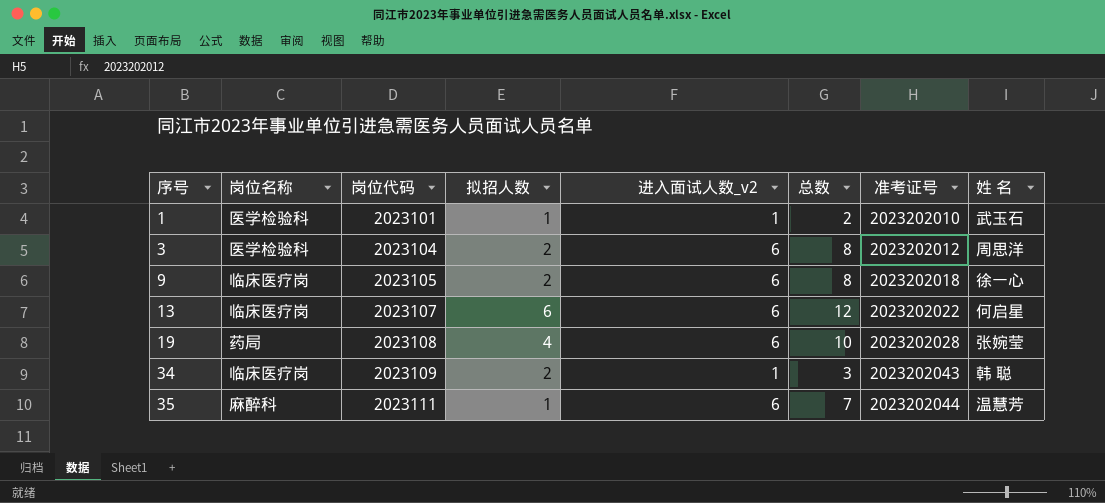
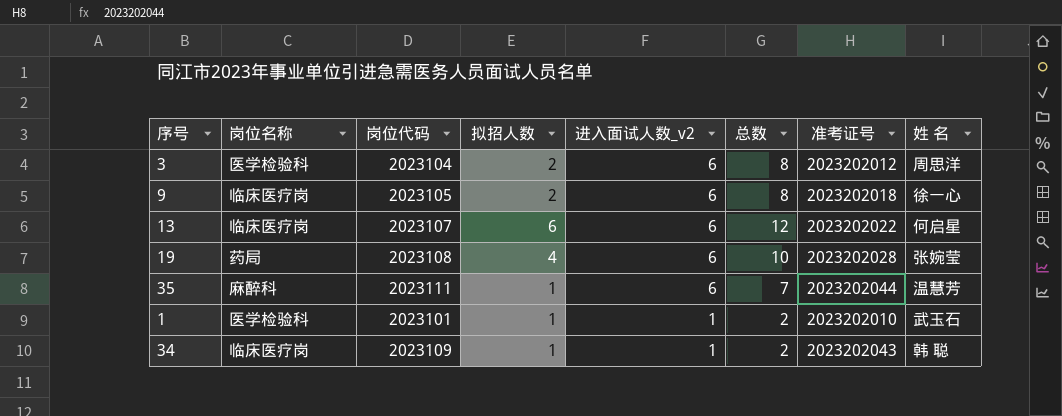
row order: 序号 ascending -> 进入面试人数_v2 descending
34 | 拟招人数: 2 -> 1
34 | 总数: 3 -> 2

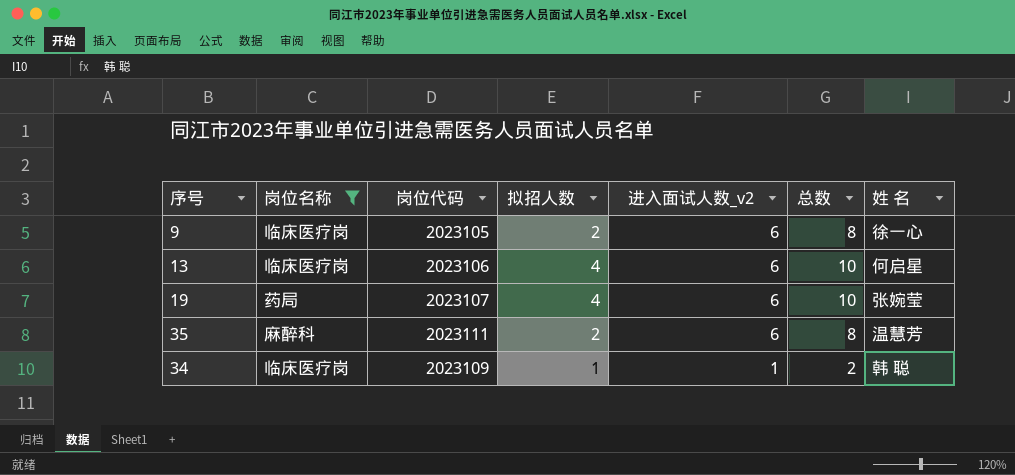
filter: none -> 岗位名称 != 医学检验科
column 准考证号 | position: 7 -> none
13 | 岗位代码: 2023107 -> 2023106
13 | 拟招人数: 6 -> 4
13 | 总数: 12 -> 10
19 | 岗位代码: 2023108 -> 2023107
35 | 拟招人数: 1 -> 2
35 | 总数: 7 -> 8

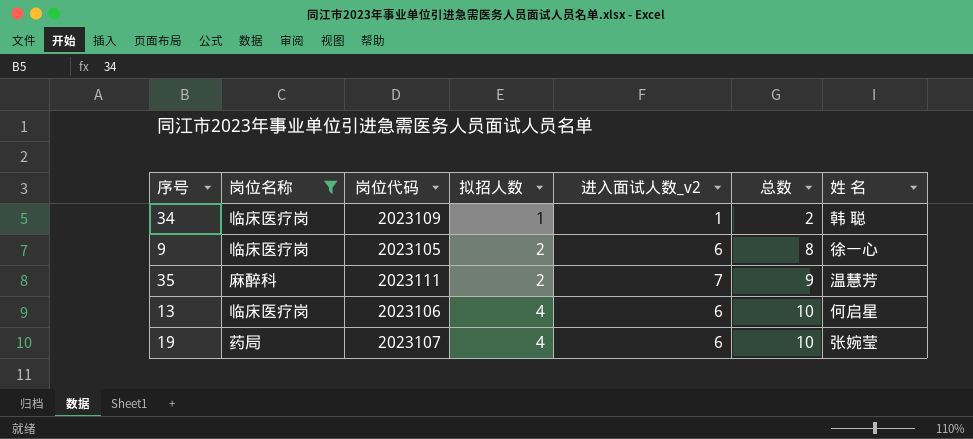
row order: 进入面试人数_v2 descending -> 拟招人数 ascending
35 | 进入面试人数_v2: 6 -> 7
35 | 总数: 8 -> 9

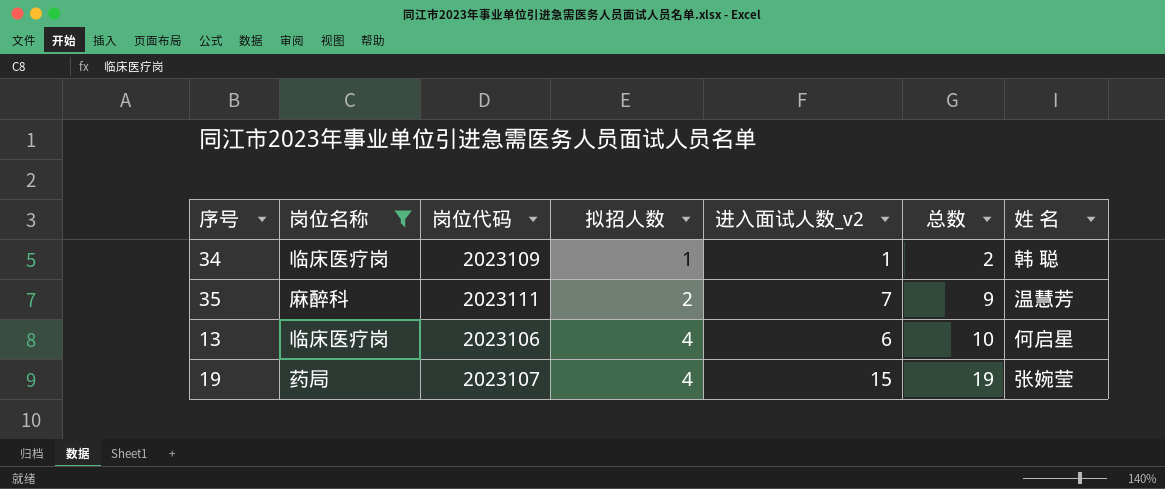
row 9: 临床医疗岗 | 2023105 | 2 | 6 | 8 | 徐一心 -> none
19 | 进入面试人数_v2: 6 -> 15
19 | 总数: 10 -> 19

